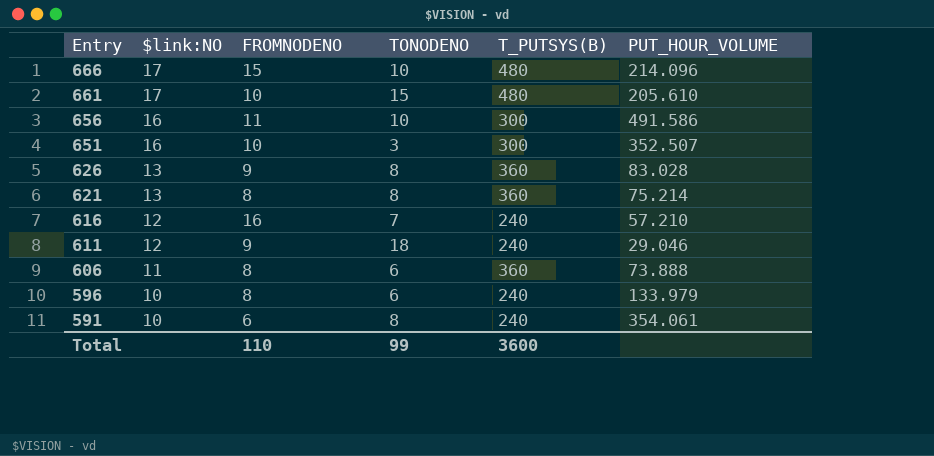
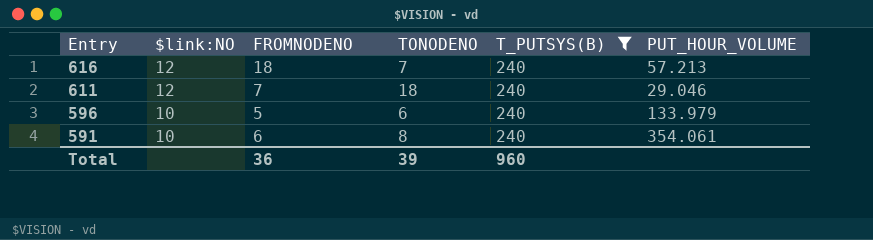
filter: none -> T_PUTSYS(B) = 240
616 | FROMNODENO: 16 -> 18
616 | PUT_HOUR_VOLUME: 57.210 -> 57.213
611 | FROMNODENO: 9 -> 7
596 | FROMNODENO: 8 -> 5
Total | FROMNODENO: 110 -> 36
Total | TONODENO: 99 -> 39
Total | T_PUTSYS(B): 3600 -> 960

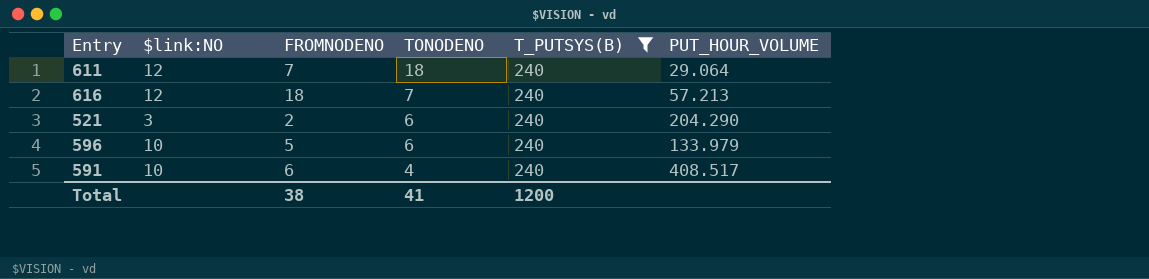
row order: Entry descending -> TONODENO descending
611 | PUT_HOUR_VOLUME: 29.046 -> 29.064
row 521: none -> 3 | 2 | 6 | 240 | 204.290
591 | TONODENO: 8 -> 4
591 | PUT_HOUR_VOLUME: 354.061 -> 408.517
Total | FROMNODENO: 36 -> 38
Total | TONODENO: 39 -> 41
Total | T_PUTSYS(B): 960 -> 1200

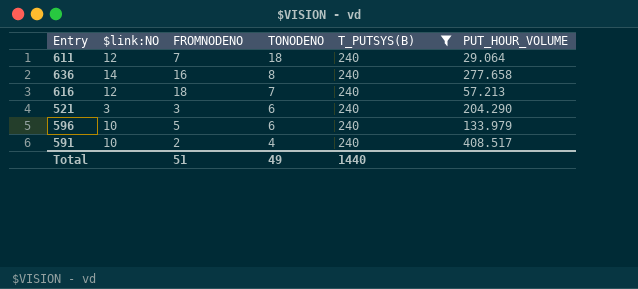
row 636: none -> 14 | 16 | 8 | 240 | 277.658
521 | FROMNODENO: 2 -> 3
591 | FROMNODENO: 6 -> 2
Total | FROMNODENO: 38 -> 51
Total | TONODENO: 41 -> 49
Total | T_PUTSYS(B): 1200 -> 1440

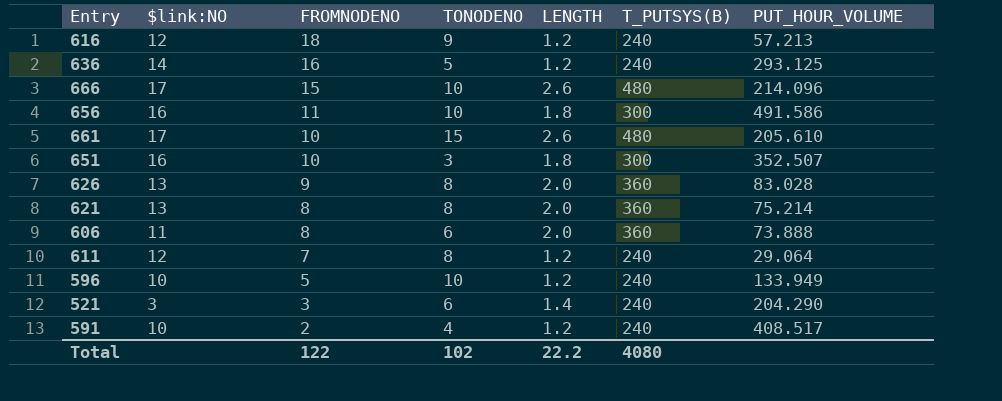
filter: T_PUTSYS(B) = 240 -> none
row order: TONODENO descending -> FROMNODENO descending
column LENGTH | position: none -> 5
616 | TONODENO: 7 -> 9
636 | TONODENO: 8 -> 5
636 | PUT_HOUR_VOLUME: 277.658 -> 293.125
611 | TONODENO: 18 -> 8
596 | TONODENO: 6 -> 10
596 | PUT_HOUR_VOLUME: 133.979 -> 133.949
Total | FROMNODENO: 51 -> 122
Total | TONODENO: 49 -> 102
Total | T_PUTSYS(B): 1440 -> 4080

